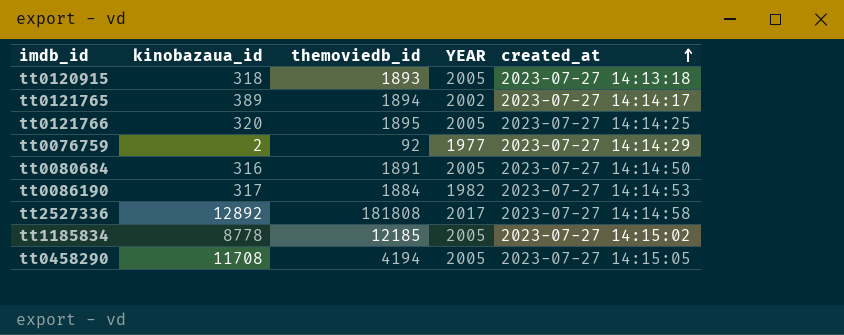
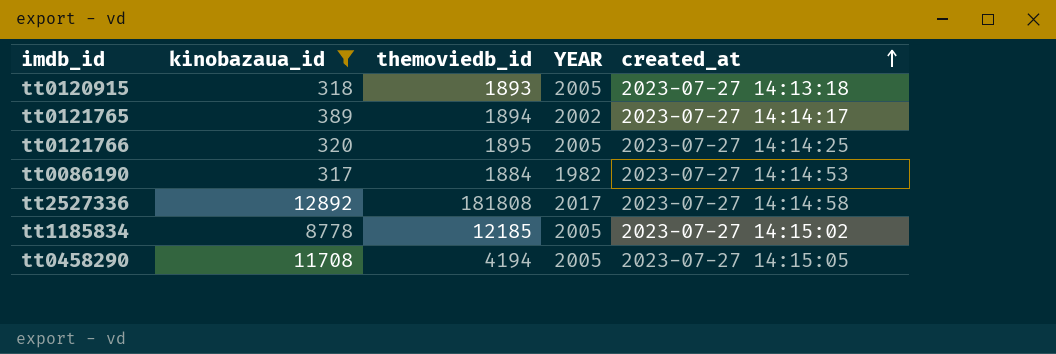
filter: none -> kinobazaua_id >= 317

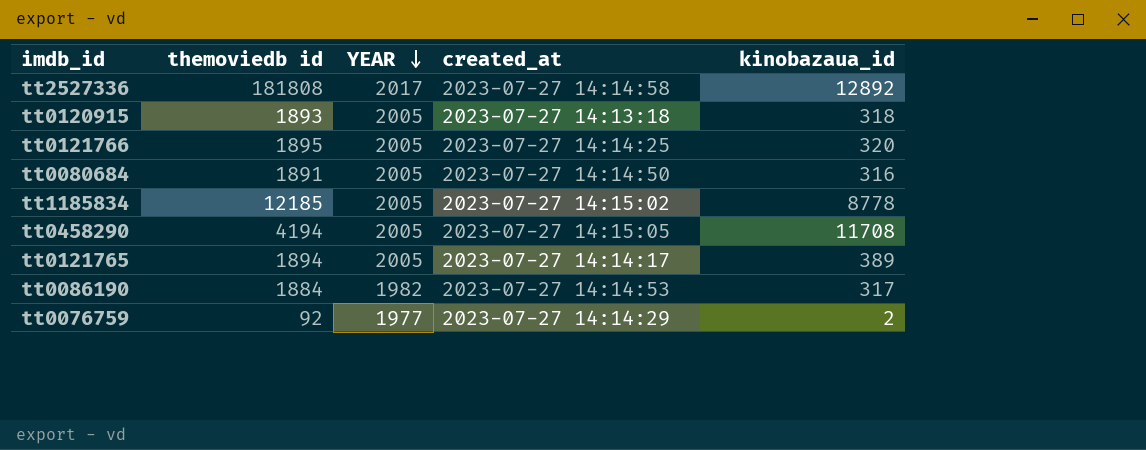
filter: kinobazaua_id >= 317 -> none
row order: created_at ascending -> YEAR descending
column name: themoviedb_id -> themoviedb id
column kinobazaua_id | position: 2 -> 5
tt0121765 | YEAR: 2002 -> 2005

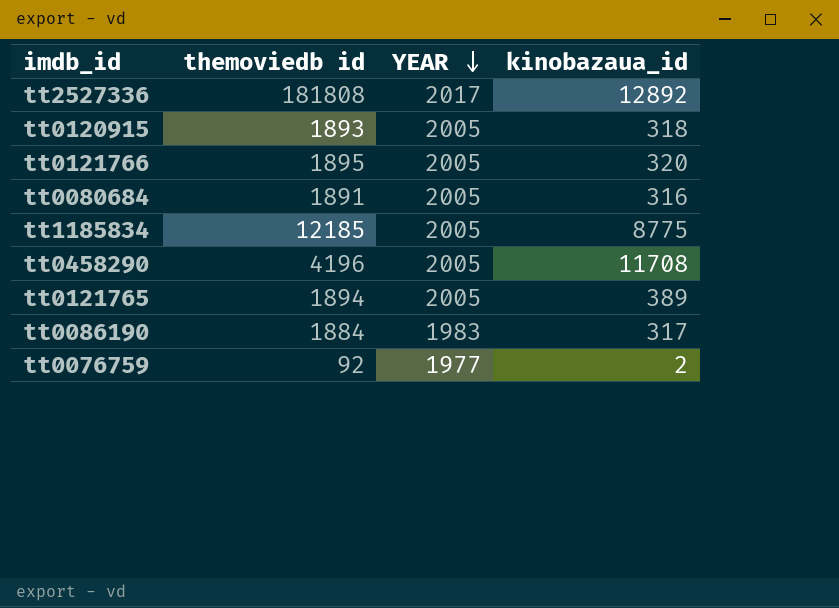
column created_at | position: 4 -> none
tt1185834 | kinobazaua_id: 8778 -> 8775
tt0458290 | themoviedb id: 4194 -> 4196
tt0086190 | YEAR: 1982 -> 1983

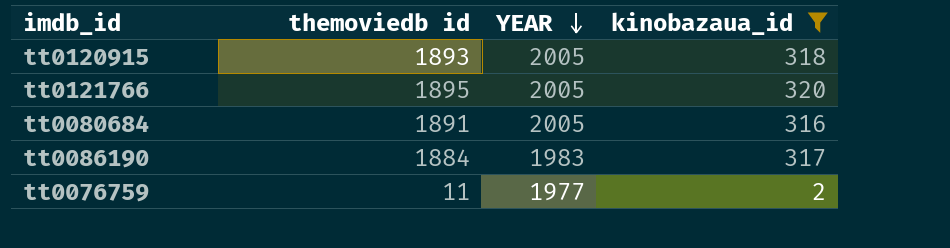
filter: none -> kinobazaua_id <= 320
tt0076759 | themoviedb id: 92 -> 11

